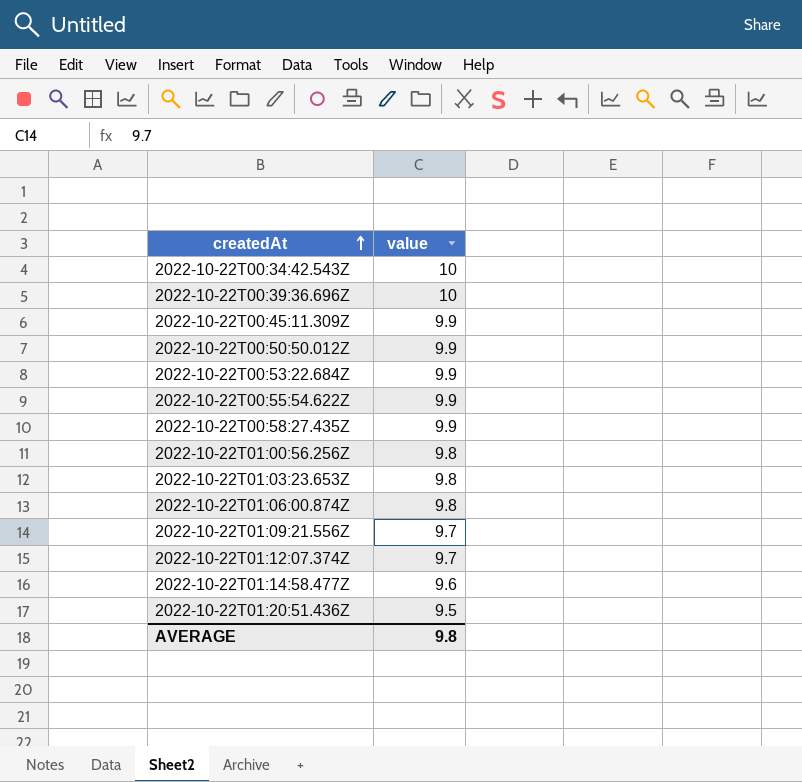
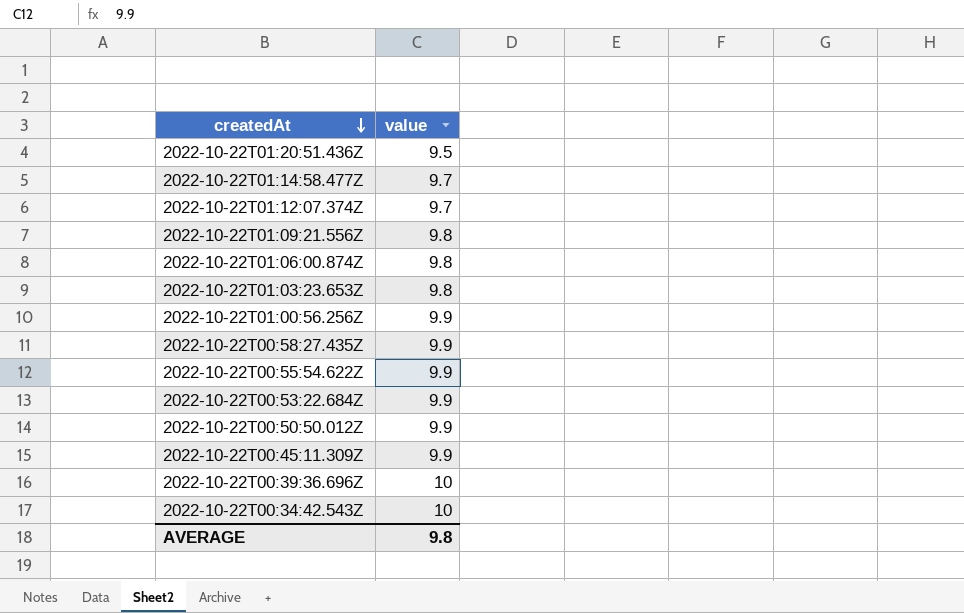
row order: createdAt ascending -> createdAt descending
2022-10-22T01:14:58.477Z | value: 9.6 -> 9.7
2022-10-22T01:09:21.556Z | value: 9.7 -> 9.8
2022-10-22T01:00:56.256Z | value: 9.8 -> 9.9

